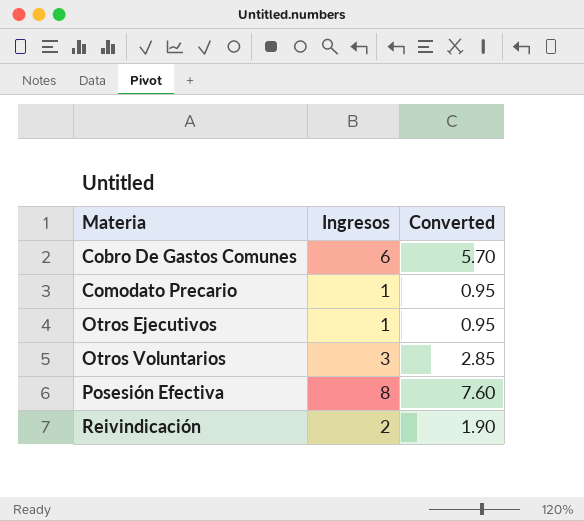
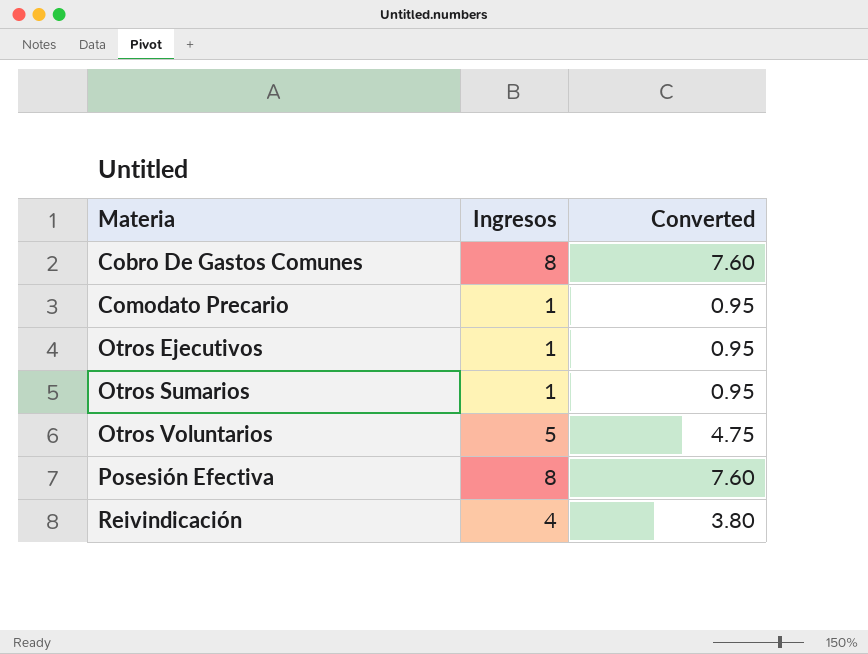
Cobro De Gastos Comunes | Ingresos: 6 -> 8
Cobro De Gastos Comunes | Converted: 5.70 -> 7.60
row Otros Sumarios: none -> 1 | 0.95
Otros Voluntarios | Ingresos: 3 -> 5
Otros Voluntarios | Converted: 2.85 -> 4.75
Reivindicación | Ingresos: 2 -> 4
Reivindicación | Converted: 1.90 -> 3.80

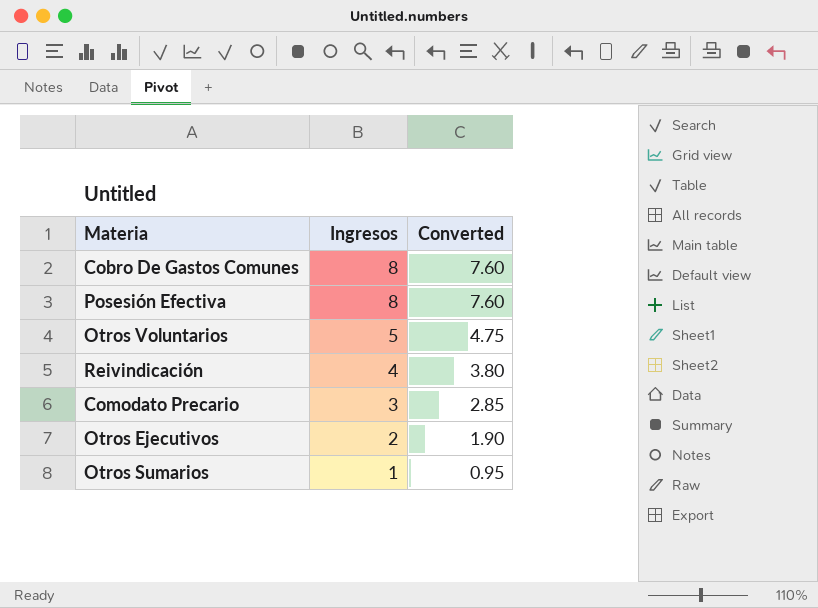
row order: Materia ascending -> Ingresos descending
Comodato Precario | Ingresos: 1 -> 3
Comodato Precario | Converted: 0.95 -> 2.85
Otros Ejecutivos | Ingresos: 1 -> 2
Otros Ejecutivos | Converted: 0.95 -> 1.90

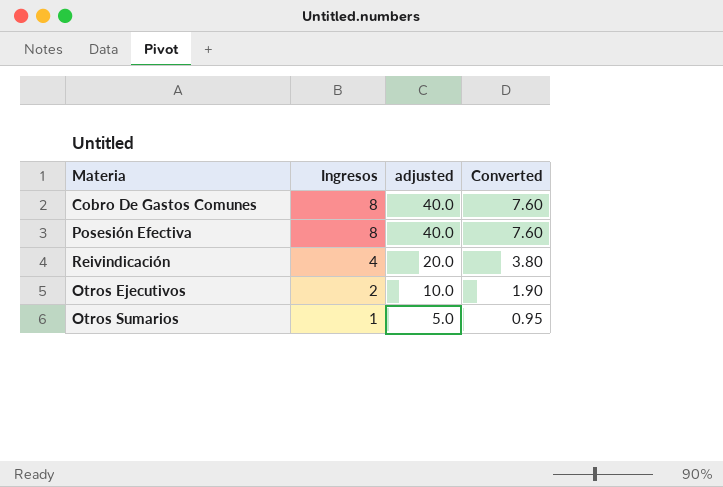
column adjusted | formula: none -> [Ingresos] * 5
row Otros Voluntarios: 5 | 4.75 -> none
row Comodato Precario: 3 | 2.85 -> none

